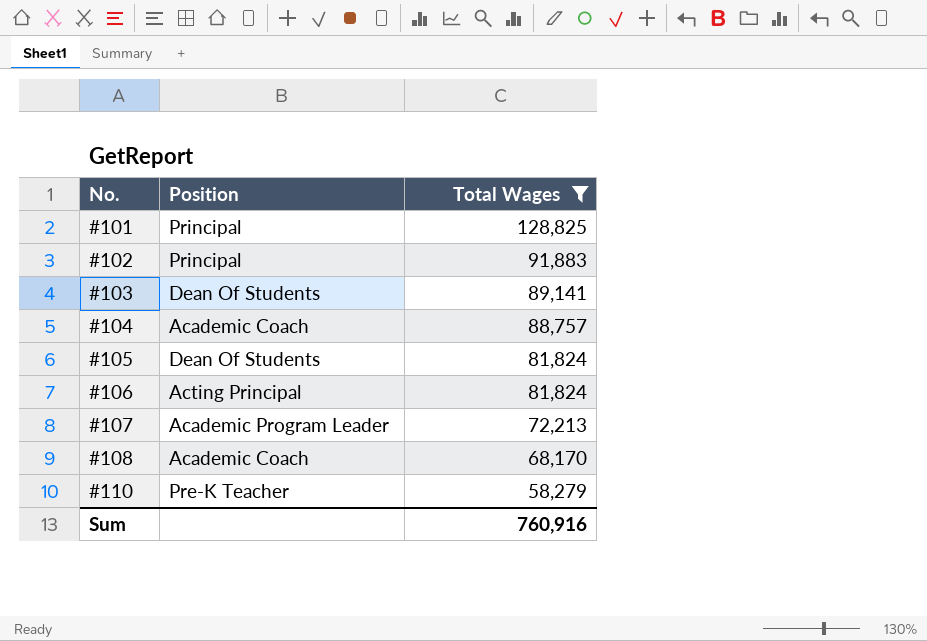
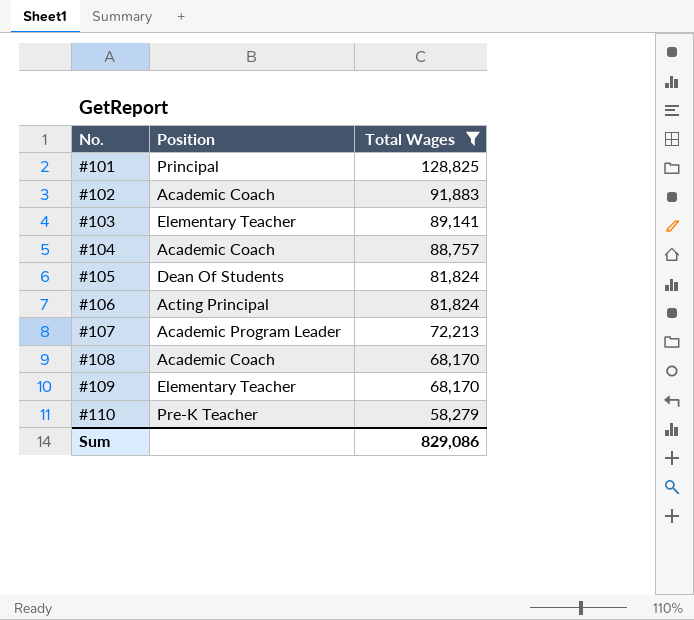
#102 | Position: Principal -> Academic Coach
#103 | Position: Dean Of Students -> Elementary Teacher
row #109: none -> Elementary Teacher | 68,170
Sum | Total Wages: 760,916 -> 829,086

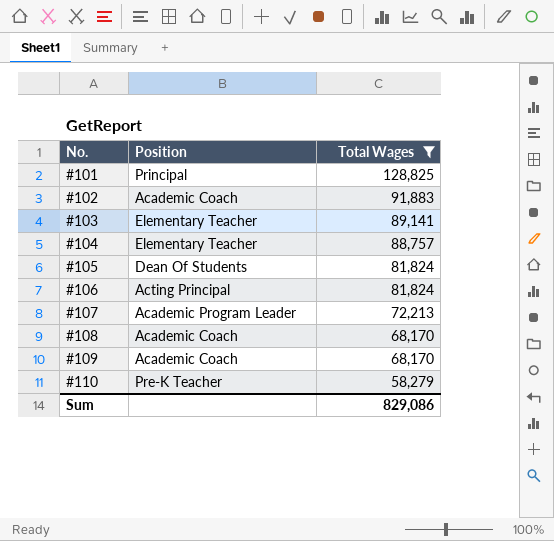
#104 | Position: Academic Coach -> Elementary Teacher
#109 | Position: Elementary Teacher -> Academic Coach

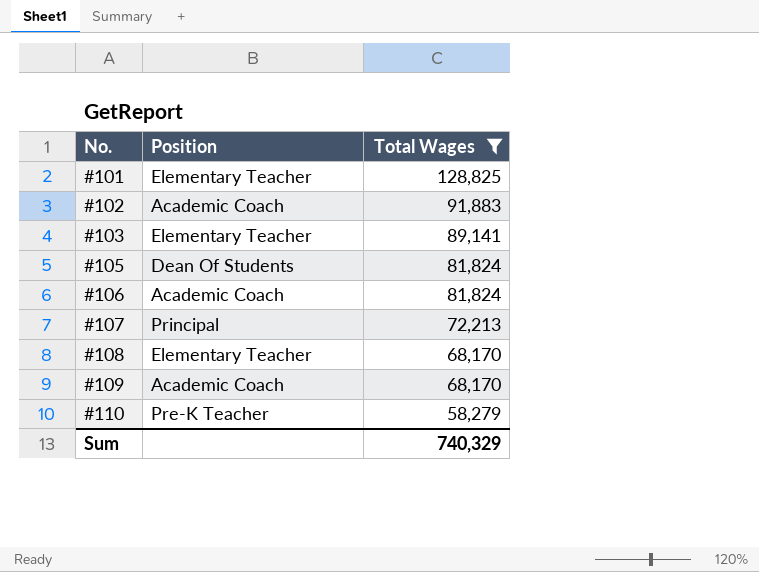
row #104: Elementary Teacher | 88,757 -> none
#101 | Position: Principal -> Elementary Teacher
#106 | Position: Acting Principal -> Academic Coach
#107 | Position: Academic Program Leader -> Principal
#108 | Position: Academic Coach -> Elementary Teacher
Sum | Total Wages: 829,086 -> 740,329

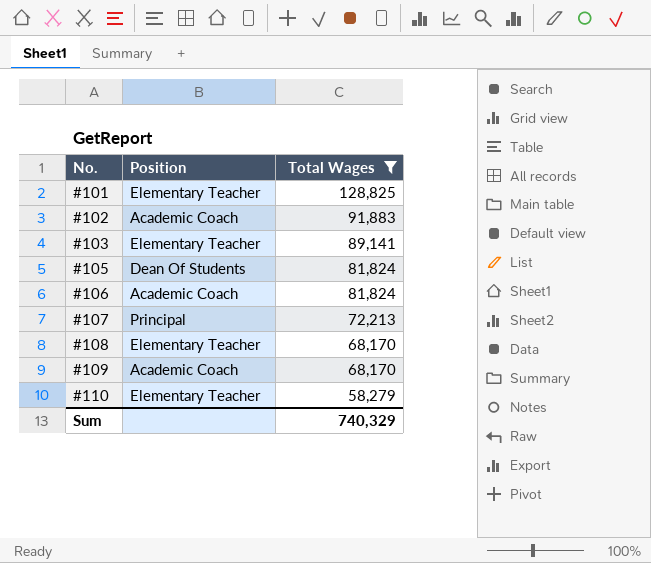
#110 | Position: Pre-K Teacher -> Elementary Teacher

